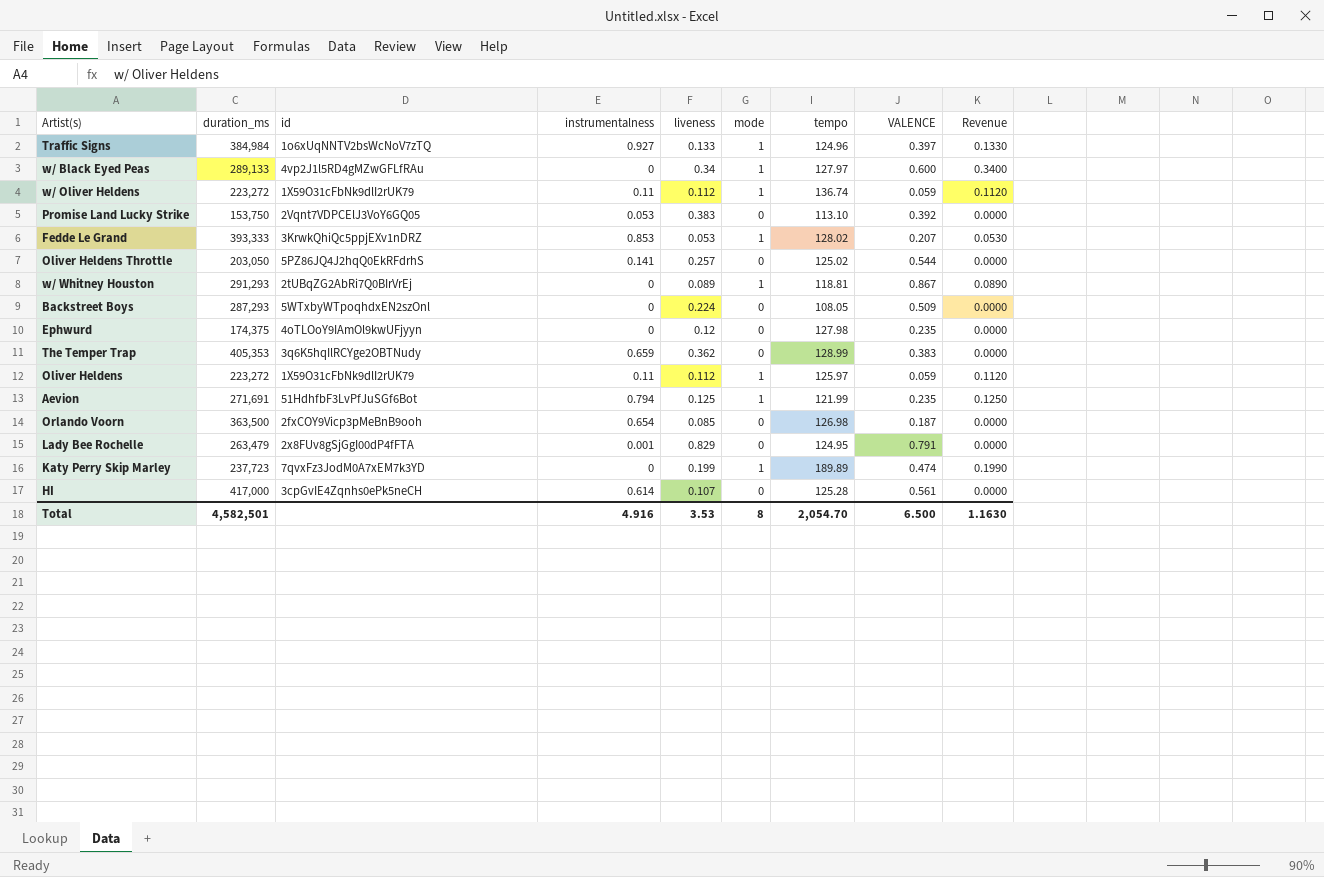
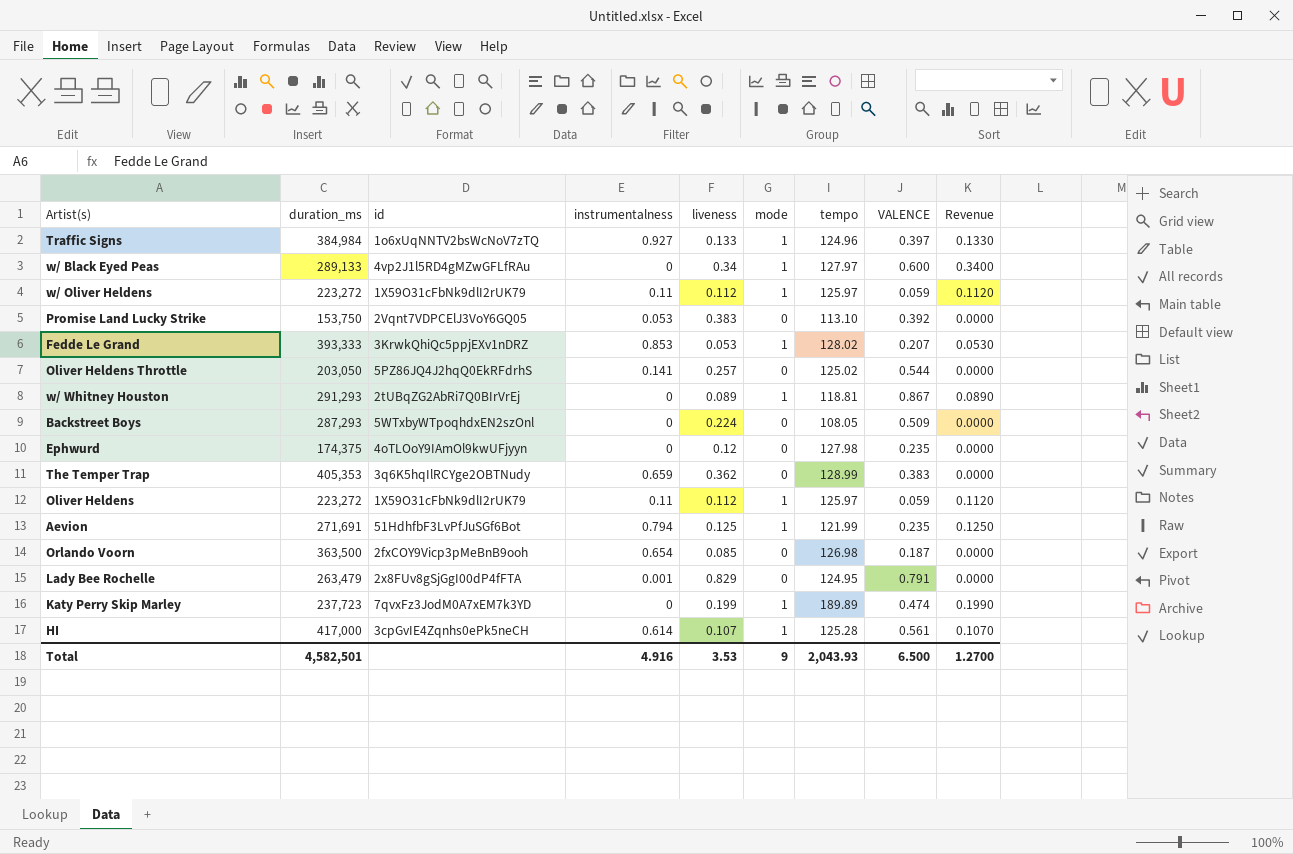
w/ Oliver Heldens | tempo: 136.74 -> 125.97
HI | mode: 0 -> 1
HI | Revenue: 0.0000 -> 0.1070
Total | mode: 8 -> 9
Total | tempo: 2,054.70 -> 2,043.93
Total | Revenue: 1.1630 -> 1.2700

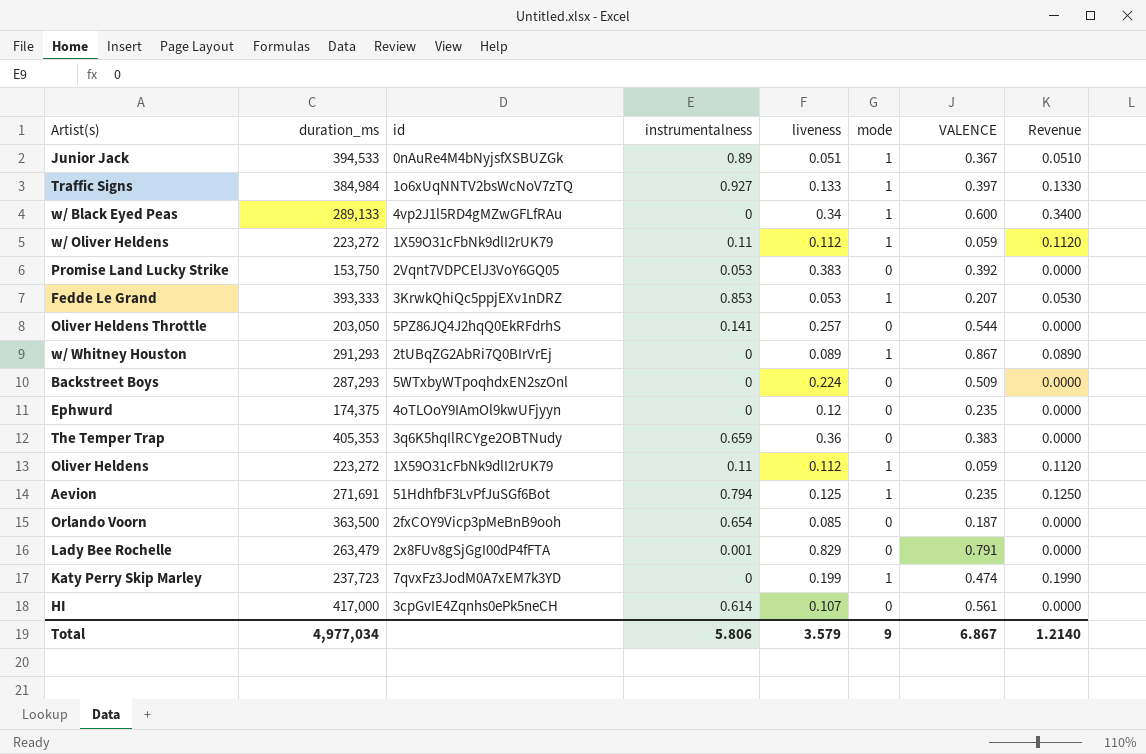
column tempo | position: 7 -> none
row Junior Jack: none -> 394,533 | 0nAuRe4M4bNyjsfXSBUZGk | 0.89 | 0.051 | 1 | 0.367 | 0.0510
The Temper Trap | liveness: 0.362 -> 0.36
HI | mode: 1 -> 0
HI | Revenue: 0.1070 -> 0.0000
Total | duration_ms: 4,582,501 -> 4,977,034
Total | instrumentalness: 4.916 -> 5.806
Total | liveness: 3.53 -> 3.579
Total | VALENCE: 6.500 -> 6.867
Total | Revenue: 1.2700 -> 1.2140

